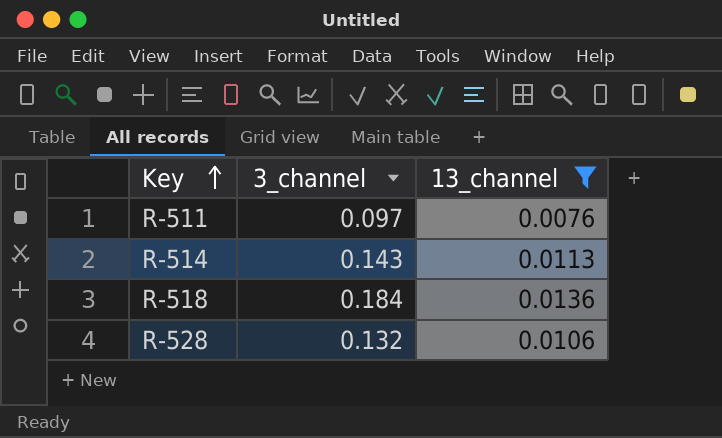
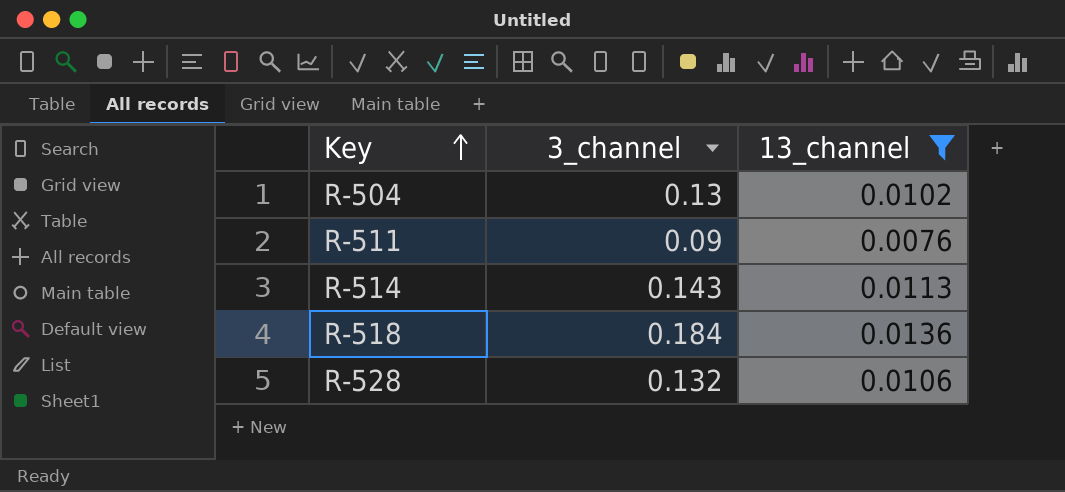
row R-504: none -> 0.13 | 0.0102
R-511 | 3_channel: 0.097 -> 0.09

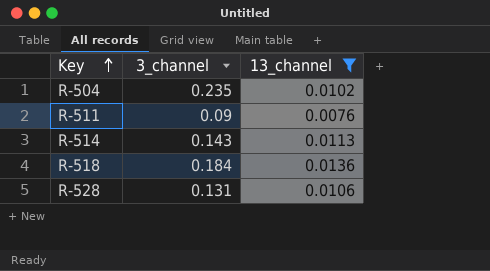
R-504 | 3_channel: 0.13 -> 0.235
R-528 | 3_channel: 0.132 -> 0.131

